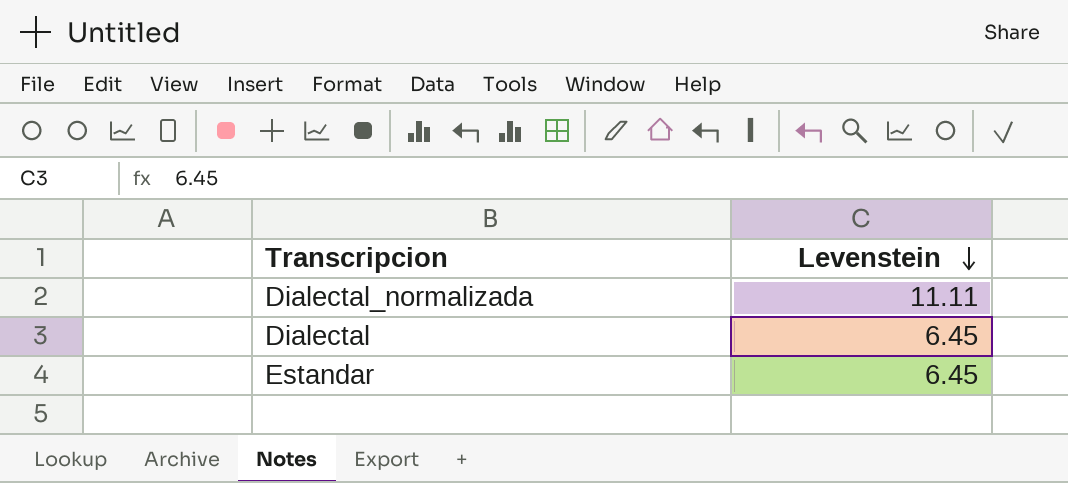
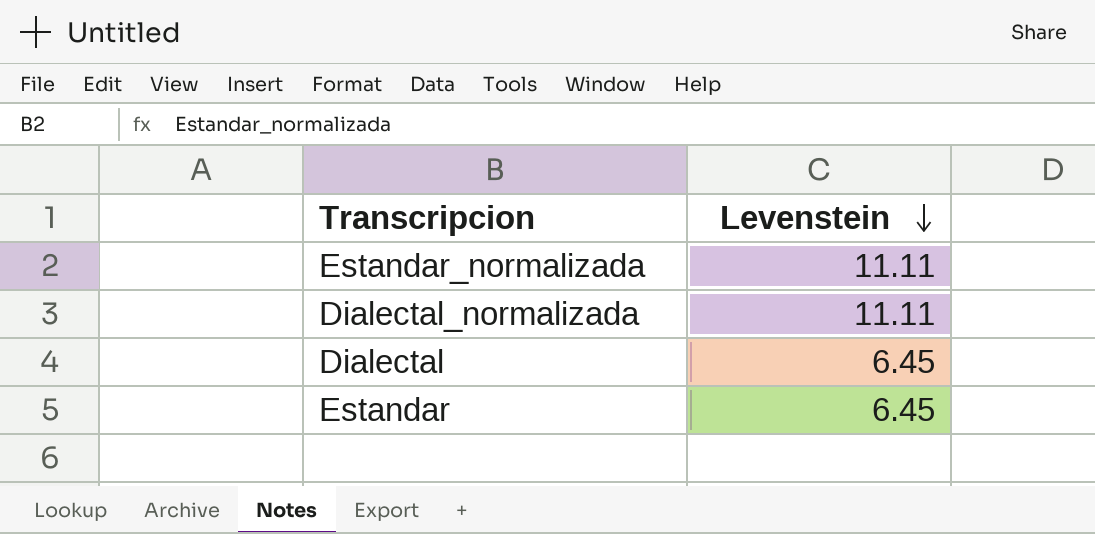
row Estandar_normalizada: none -> 11.11

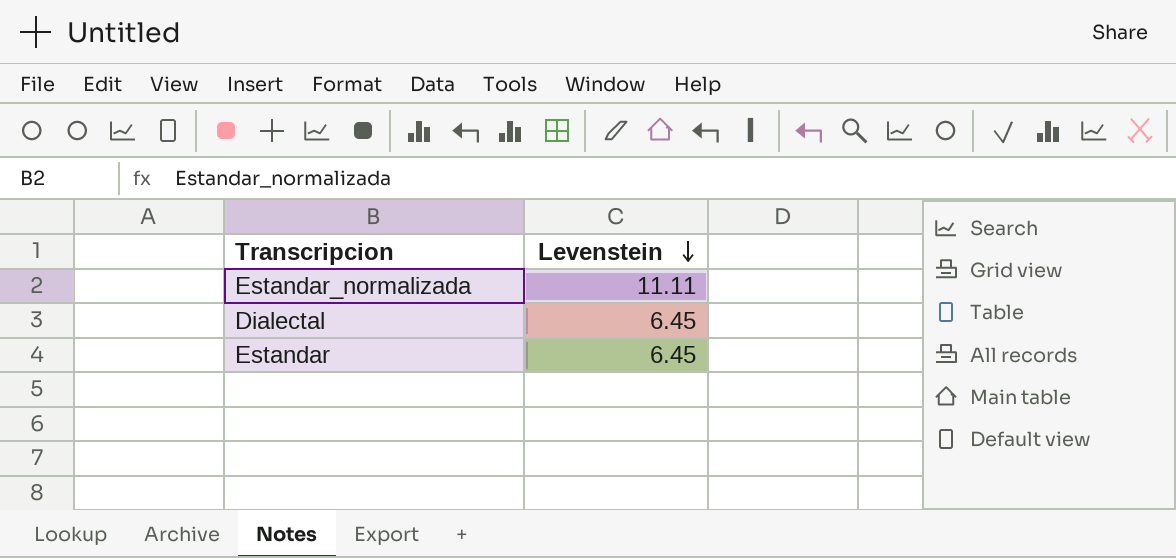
row Dialectal_normalizada: 11.11 -> none

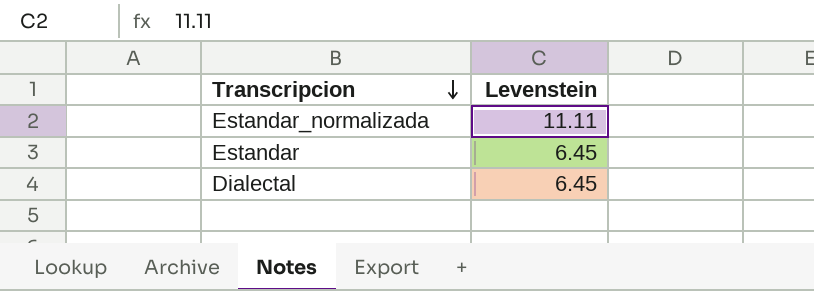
row order: Levenstein descending -> Transcripcion descending

